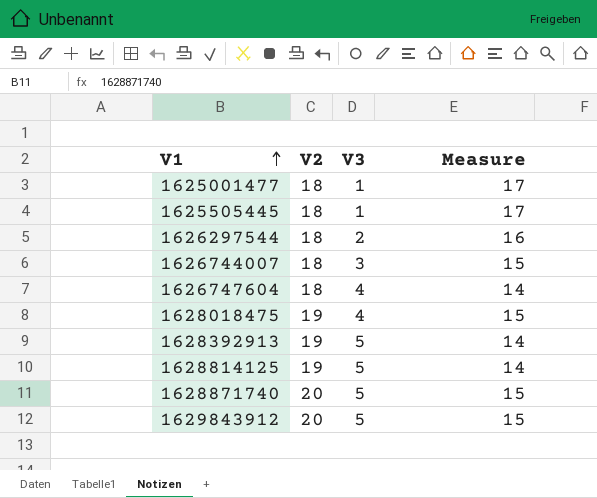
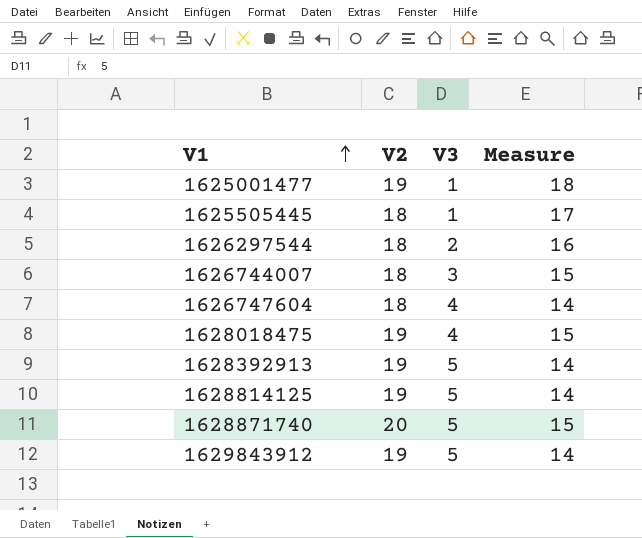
1625001477 | V2: 18 -> 19
1625001477 | Measure: 17 -> 18
1629843912 | V2: 20 -> 19
1629843912 | Measure: 15 -> 14

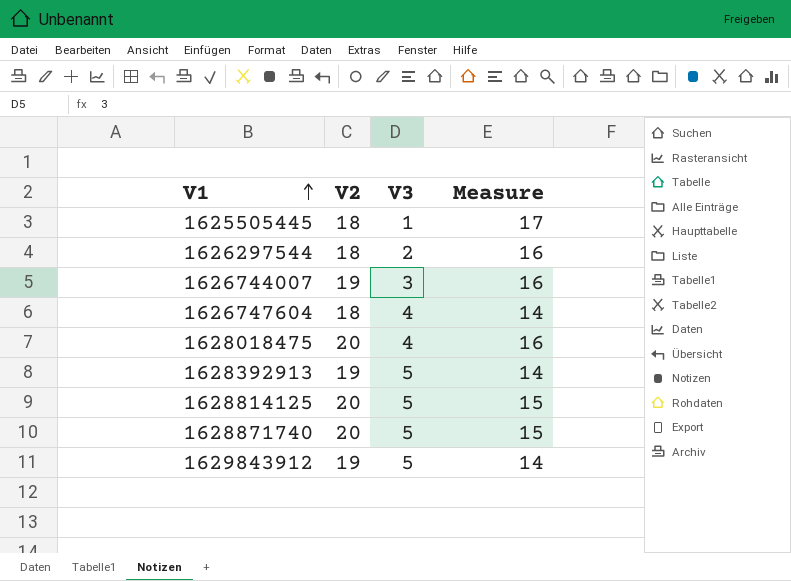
row 1625001477: 19 | 1 | 18 -> none
1626744007 | V2: 18 -> 19
1626744007 | Measure: 15 -> 16
1628018475 | V2: 19 -> 20
1628018475 | Measure: 15 -> 16
1628814125 | V2: 19 -> 20
1628814125 | Measure: 14 -> 15

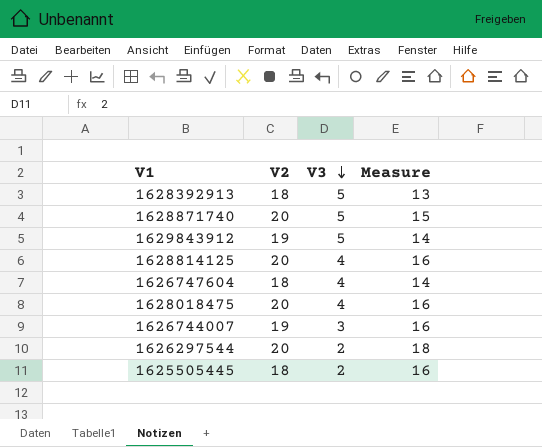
row order: V1 ascending -> V3 descending
1628392913 | V2: 19 -> 18
1628392913 | Measure: 14 -> 13
1628814125 | V3: 5 -> 4
1628814125 | Measure: 15 -> 16
1626297544 | V2: 18 -> 20
1626297544 | Measure: 16 -> 18
1625505445 | V3: 1 -> 2
1625505445 | Measure: 17 -> 16

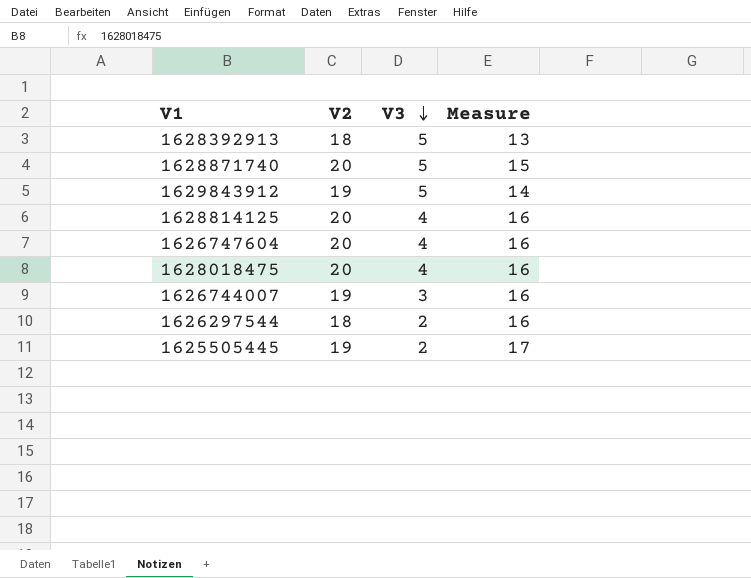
1626747604 | V2: 18 -> 20
1626747604 | Measure: 14 -> 16
1626297544 | V2: 20 -> 18
1626297544 | Measure: 18 -> 16
1625505445 | V2: 18 -> 19
1625505445 | Measure: 16 -> 17

